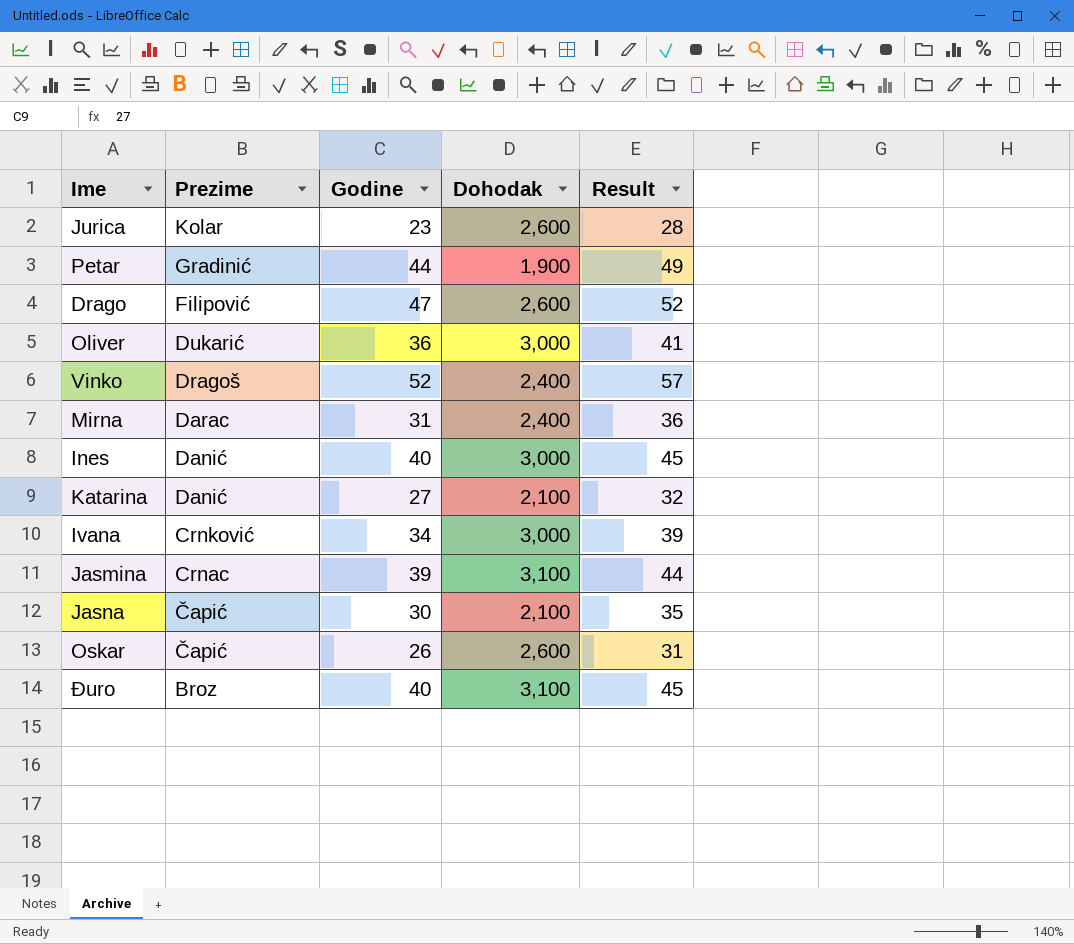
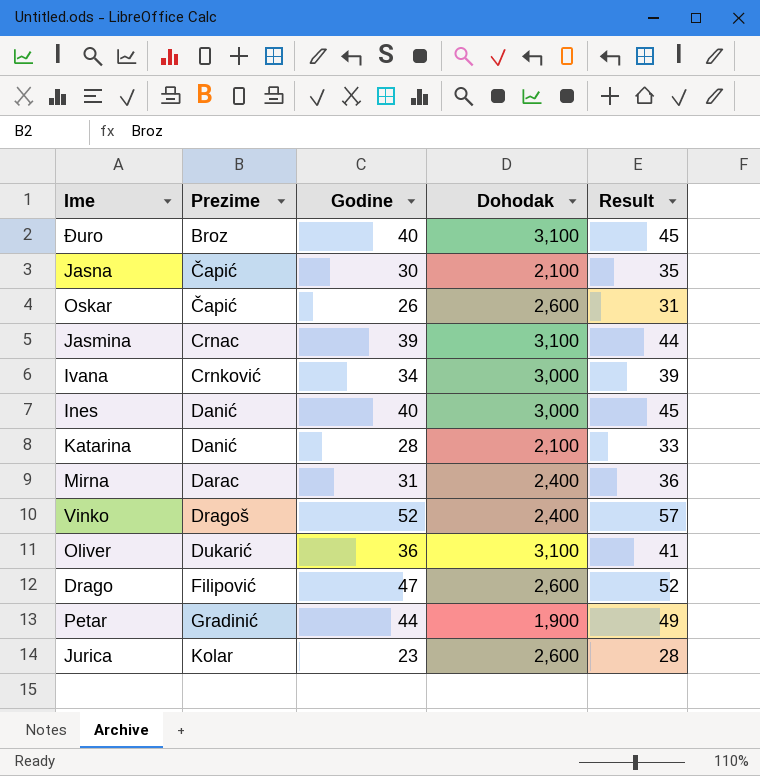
row order: Prezime descending -> Prezime ascending
Katarina | Godine: 27 -> 28
Katarina | Result: 32 -> 33
Oliver | Dohodak: 3,000 -> 3,100

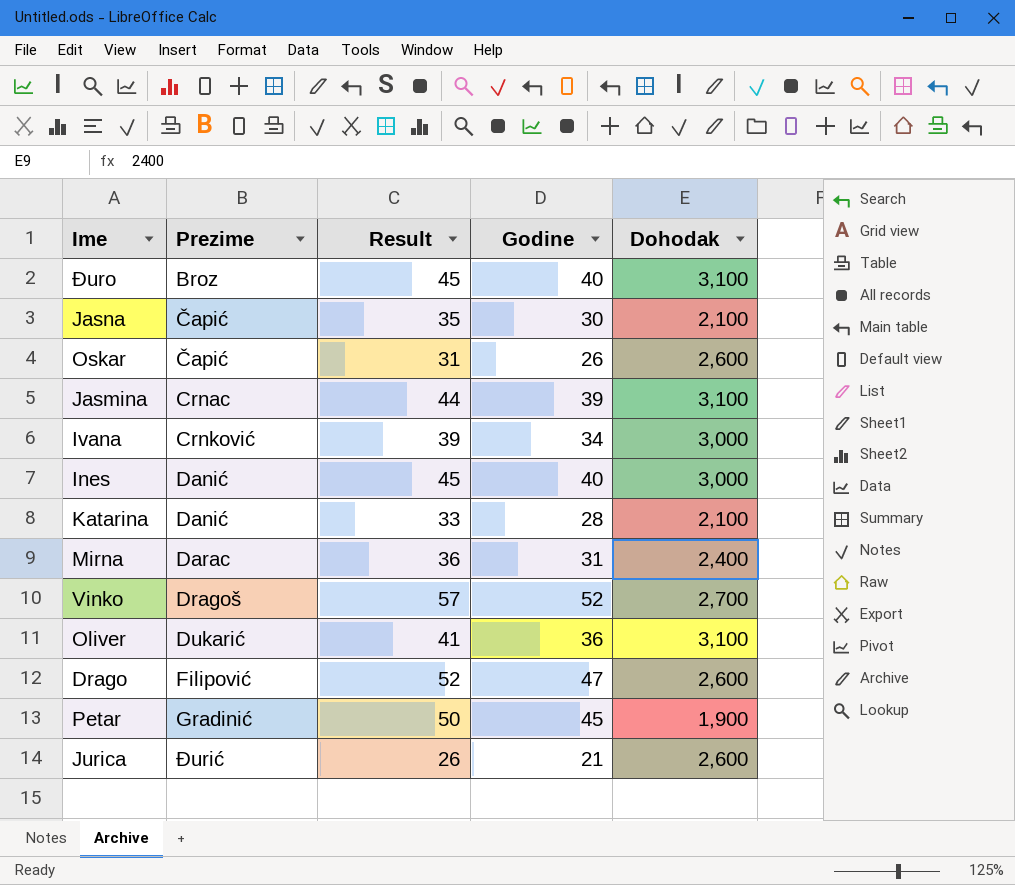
column Result | position: 5 -> 3
Vinko | Dohodak: 2,400 -> 2,700
Petar | Result: 49 -> 50
Petar | Godine: 44 -> 45
Jurica | Prezime: Kolar -> Đurić
Jurica | Result: 28 -> 26
Jurica | Godine: 23 -> 21

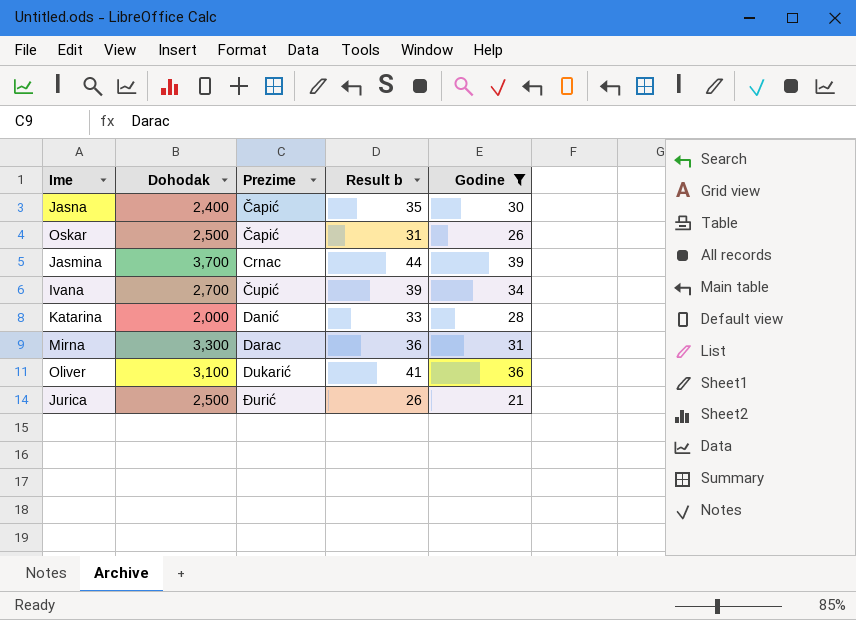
filter: none -> Godine <= 39
column Dohodak | position: 5 -> 2
column name: Result -> Result b
Jasna | Dohodak: 2,100 -> 2,400
Oskar | Dohodak: 2,600 -> 2,500
Jasmina | Dohodak: 3,100 -> 3,700
Ivana | Dohodak: 3,000 -> 2,700
Ivana | Prezime: Crnković -> Čupić
Katarina | Dohodak: 2,100 -> 2,000
Mirna | Dohodak: 2,400 -> 3,300
Jurica | Dohodak: 2,600 -> 2,500

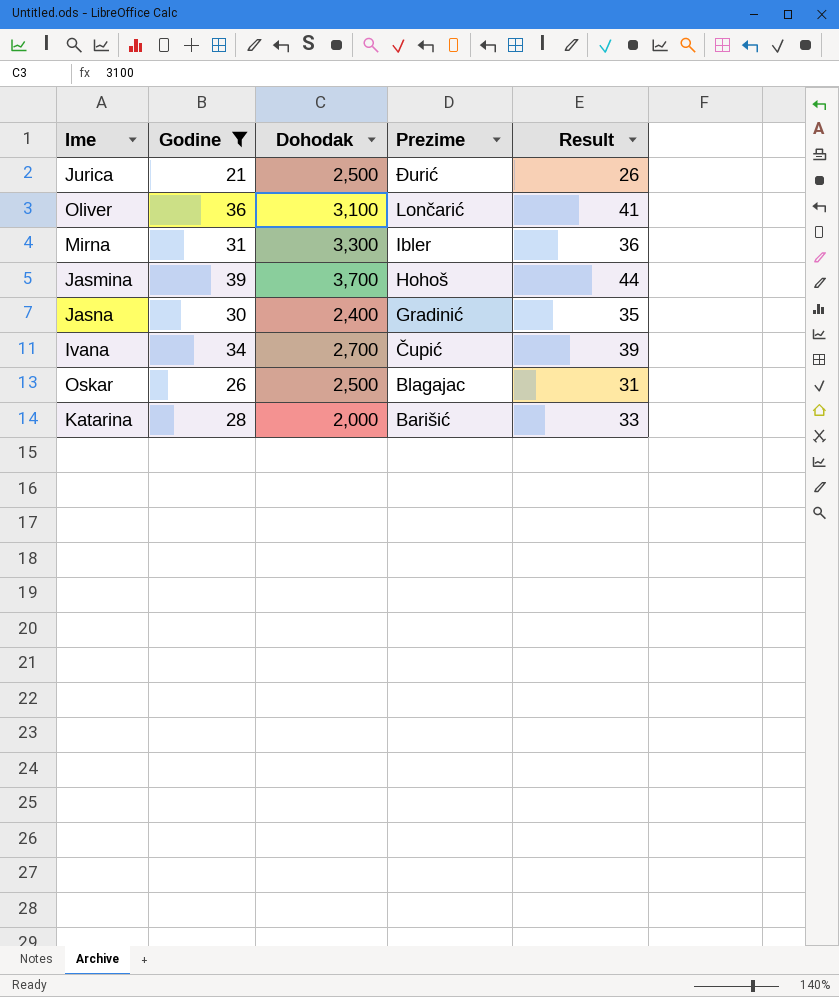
row order: Prezime ascending -> Prezime descending
column Godine | position: 5 -> 2
column name: Result b -> Result
Oliver | Prezime: Dukarić -> Lončarić
Mirna | Prezime: Darac -> Ibler
Jasmina | Prezime: Crnac -> Hohoš
Jasna | Prezime: Čapić -> Gradinić
Oskar | Prezime: Čapić -> Blagajac
Katarina | Prezime: Danić -> Barišić

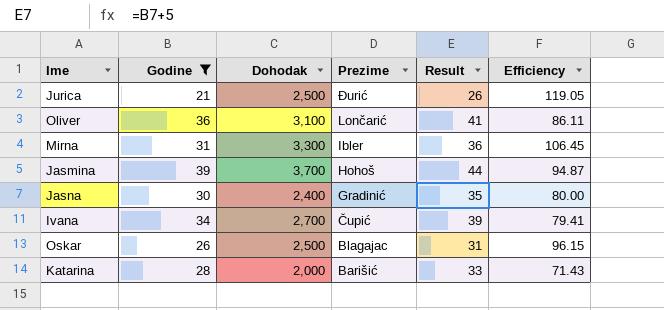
column Efficiency | formula: none -> [Dohodak] / [Godine]

